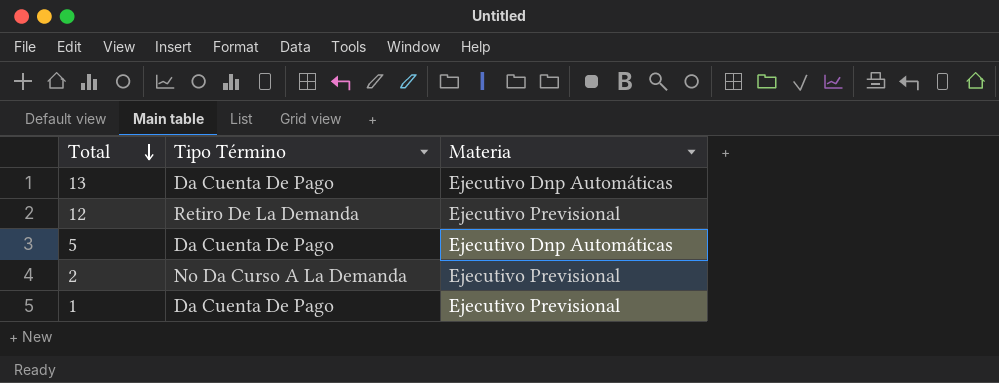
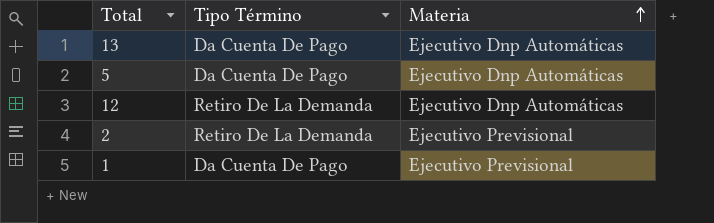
row order: Total descending -> Materia ascending
12 | Materia: Ejecutivo Previsional -> Ejecutivo Dnp Automáticas
2 | Tipo Término: No Da Curso A La Demanda -> Retiro De La Demanda

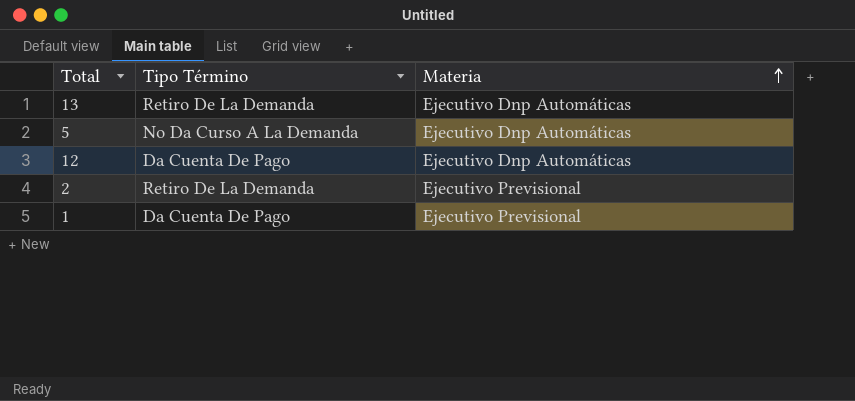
13 | Tipo Término: Da Cuenta De Pago -> Retiro De La Demanda
5 | Tipo Término: Da Cuenta De Pago -> No Da Curso A La Demanda
12 | Tipo Término: Retiro De La Demanda -> Da Cuenta De Pago

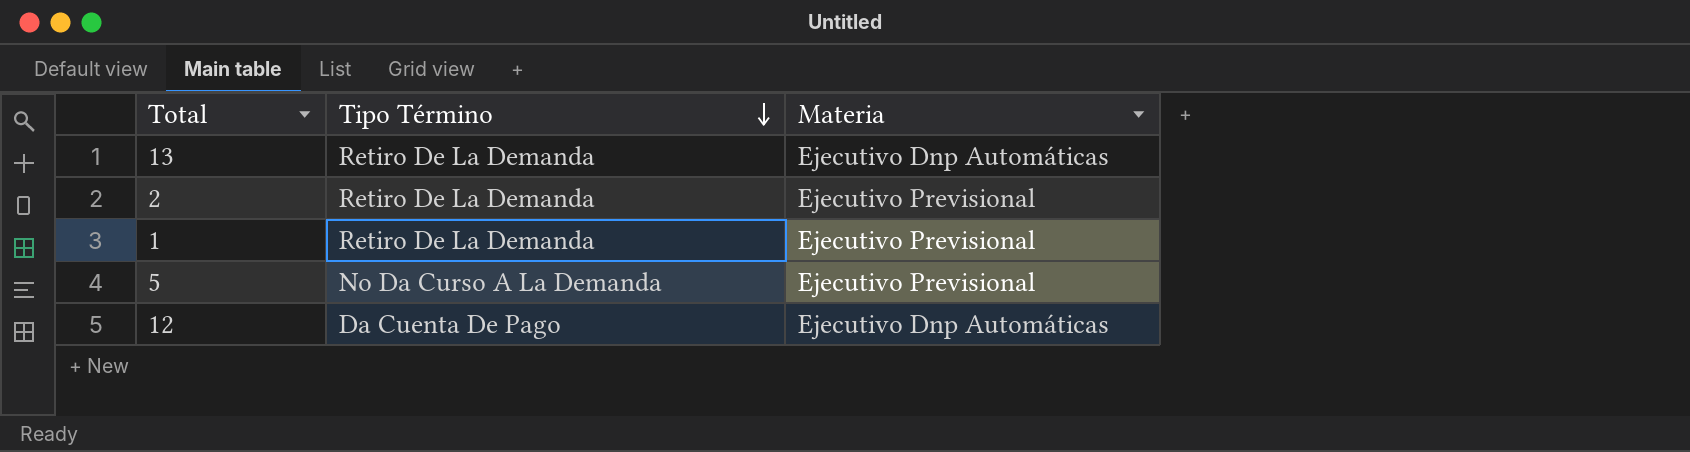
row order: Materia ascending -> Tipo Término descending
1 | Tipo Término: Da Cuenta De Pago -> Retiro De La Demanda
5 | Materia: Ejecutivo Dnp Automáticas -> Ejecutivo Previsional

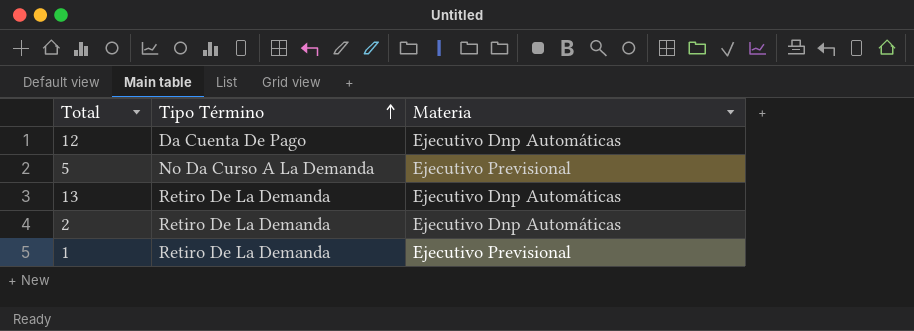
row order: Tipo Término descending -> Tipo Término ascending
2 | Materia: Ejecutivo Previsional -> Ejecutivo Dnp Automáticas

